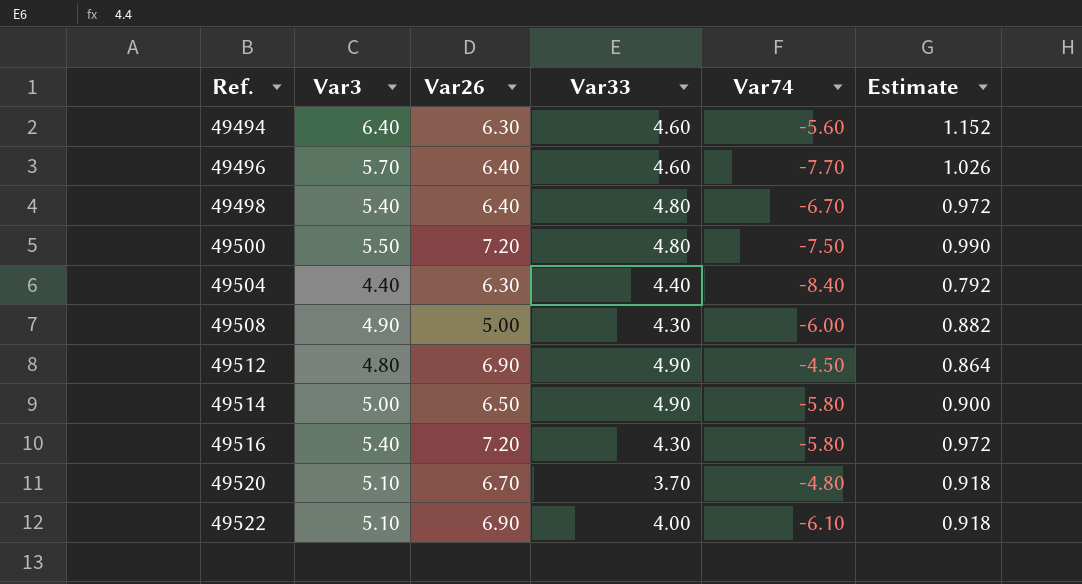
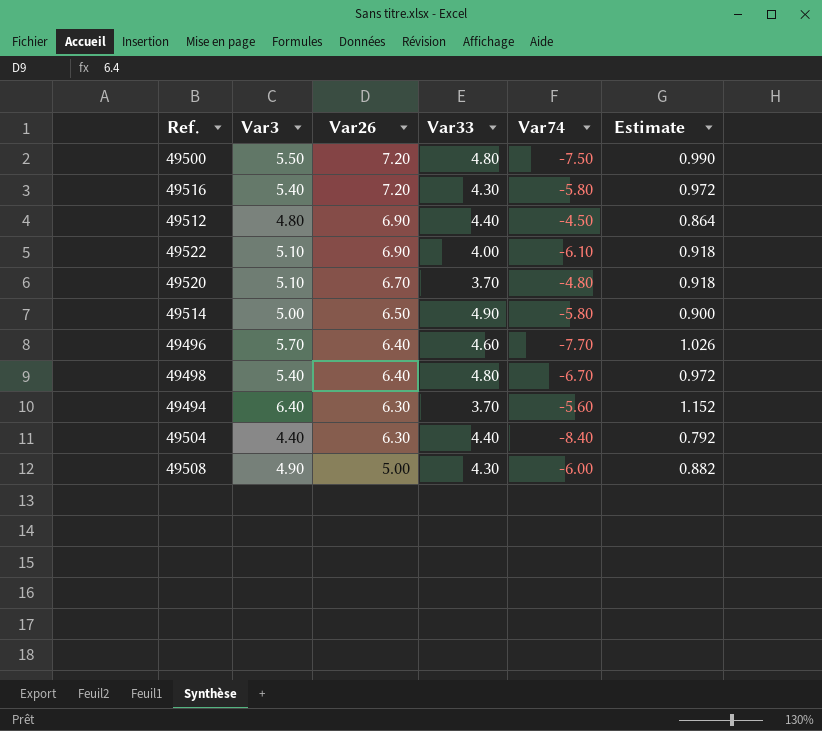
row order: Ref. ascending -> Var26 descending
49512 | Var33: 4.90 -> 4.40
49494 | Var33: 4.60 -> 3.70

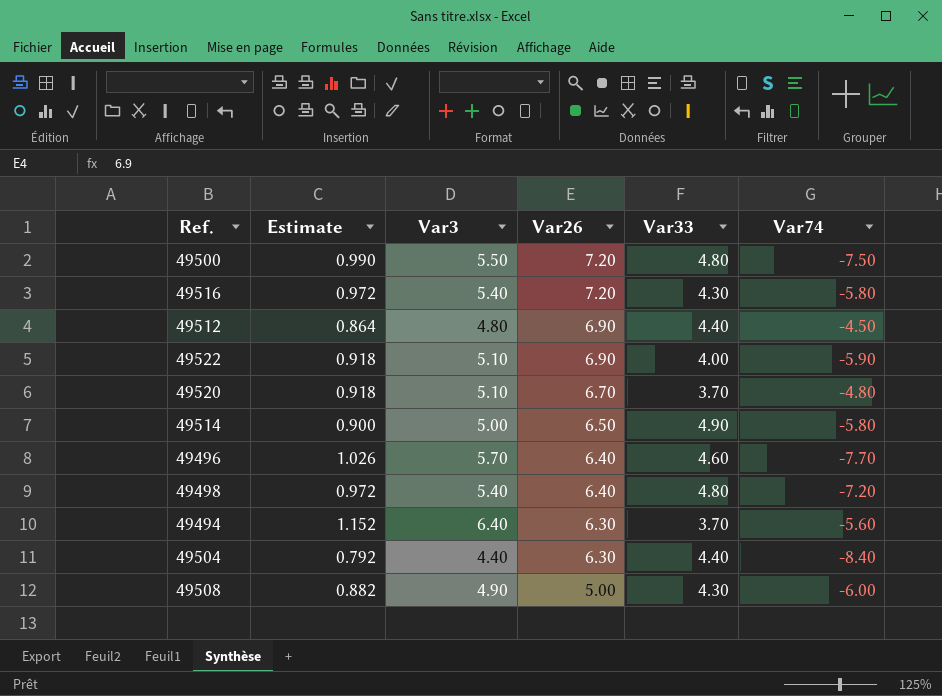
column Estimate | position: 6 -> 2
49522 | Var74: -6.10 -> -5.90
49498 | Var74: -6.70 -> -7.20

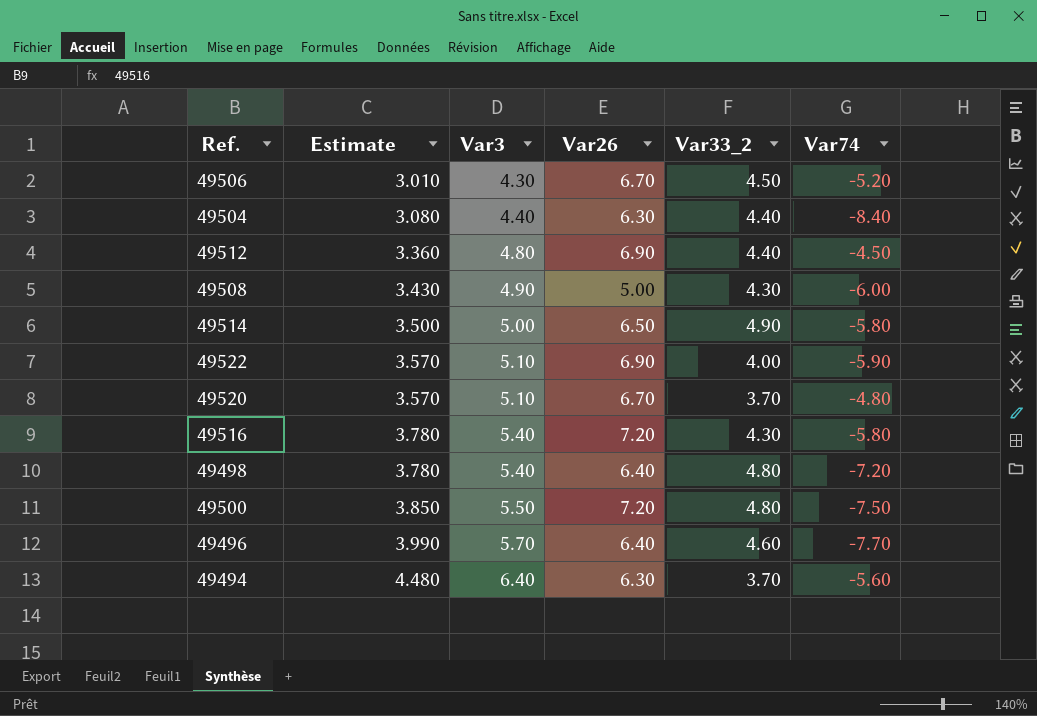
row order: Var26 descending -> Estimate ascending
column Estimate | formula: [Var3] * 0.18 -> [Var3] * 0.7
column name: Var33 -> Var33_2
row 49506: none -> 3.010 | 4.30 | 6.70 | 4.50 | -5.20

